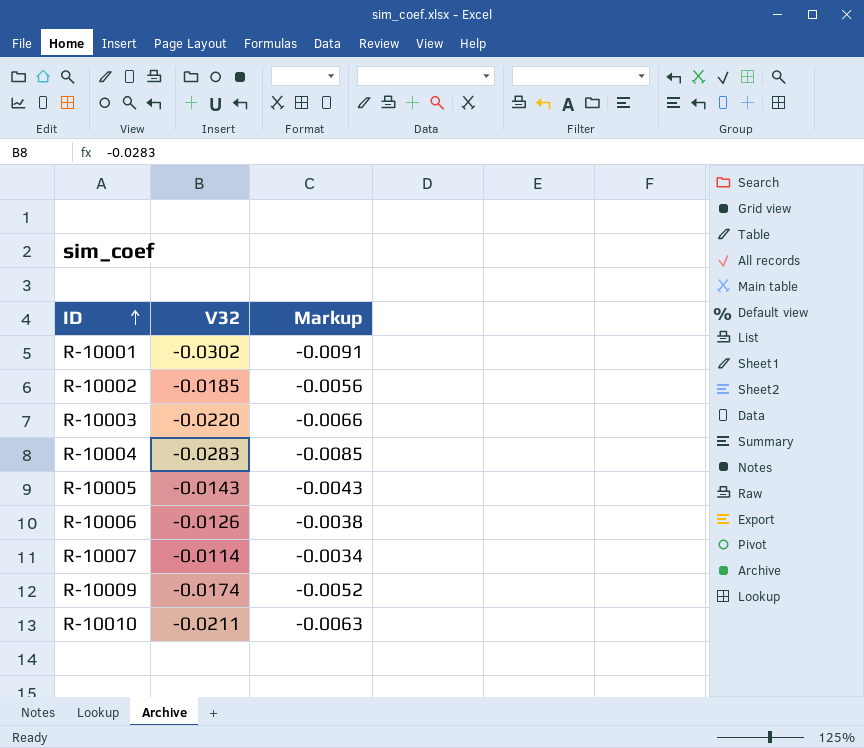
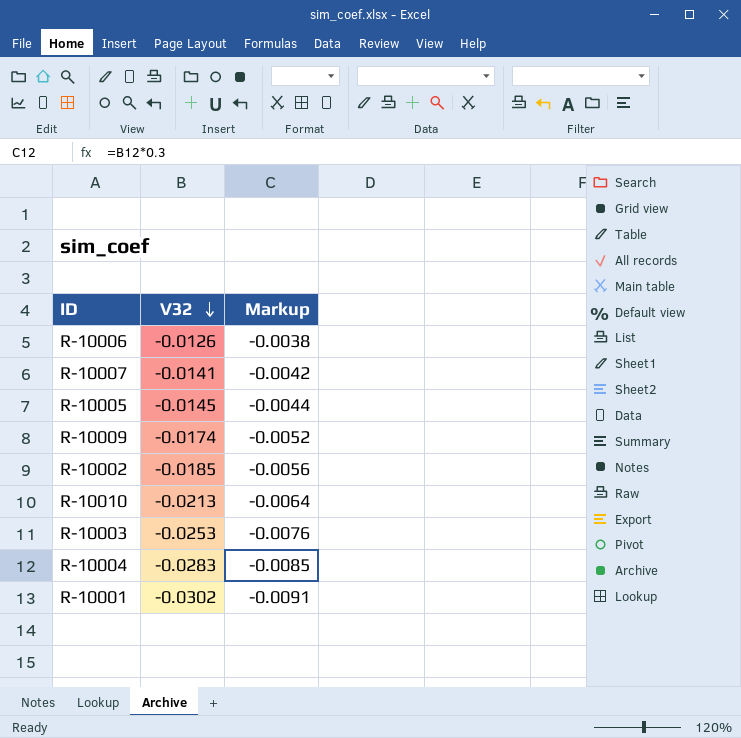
row order: ID ascending -> V32 descending
R-10007 | V32: -0.0114 -> -0.0141
R-10007 | Markup: -0.0034 -> -0.0042
R-10005 | V32: -0.0143 -> -0.0145
R-10005 | Markup: -0.0043 -> -0.0044
R-10010 | V32: -0.0211 -> -0.0213
R-10010 | Markup: -0.0063 -> -0.0064
R-10003 | V32: -0.0220 -> -0.0253
R-10003 | Markup: -0.0066 -> -0.0076

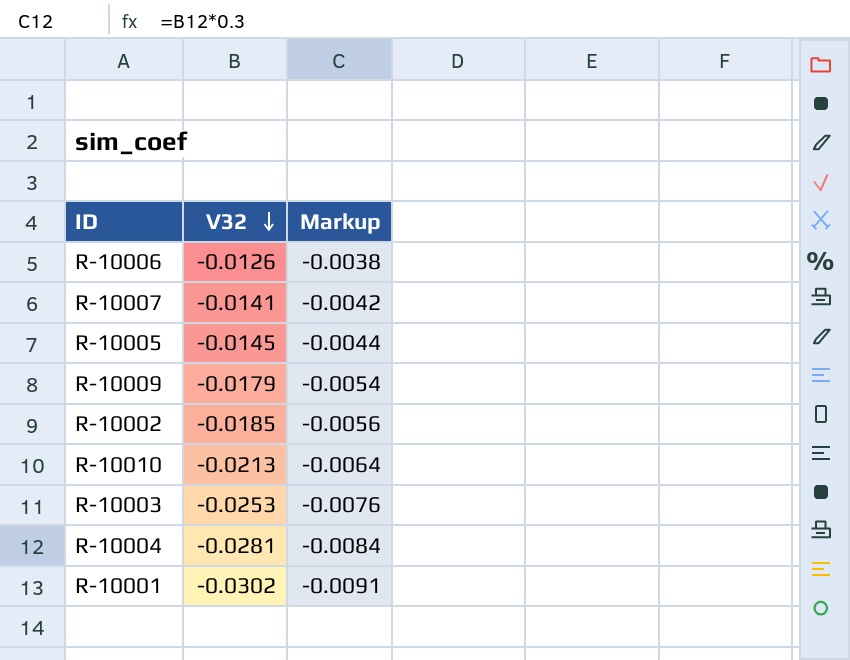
R-10009 | V32: -0.0174 -> -0.0179
R-10009 | Markup: -0.0052 -> -0.0054
R-10004 | V32: -0.0283 -> -0.0281
R-10004 | Markup: -0.0085 -> -0.0084

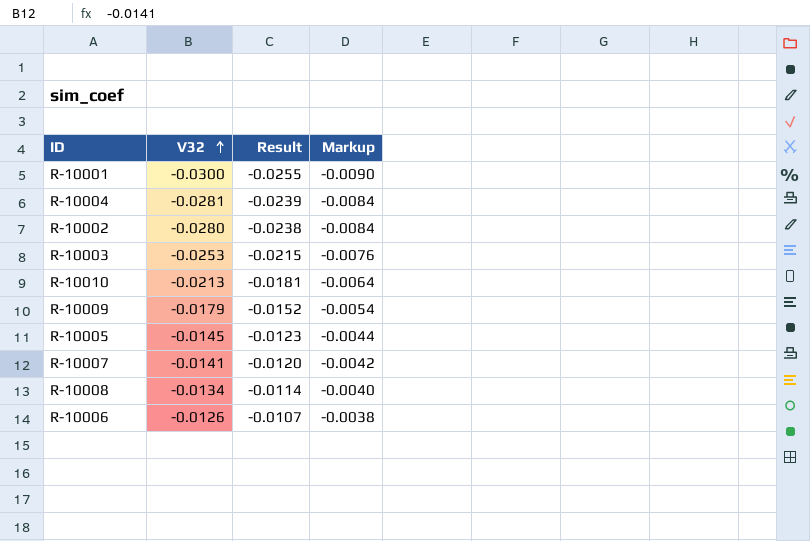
row order: V32 descending -> V32 ascending
column Result | formula: none -> [V32] * 0.85
R-10001 | V32: -0.0302 -> -0.0300
R-10001 | Markup: -0.0091 -> -0.0090
R-10002 | V32: -0.0185 -> -0.0280
R-10002 | Markup: -0.0056 -> -0.0084
row R-10008: none -> -0.0134 | -0.0114 | -0.0040

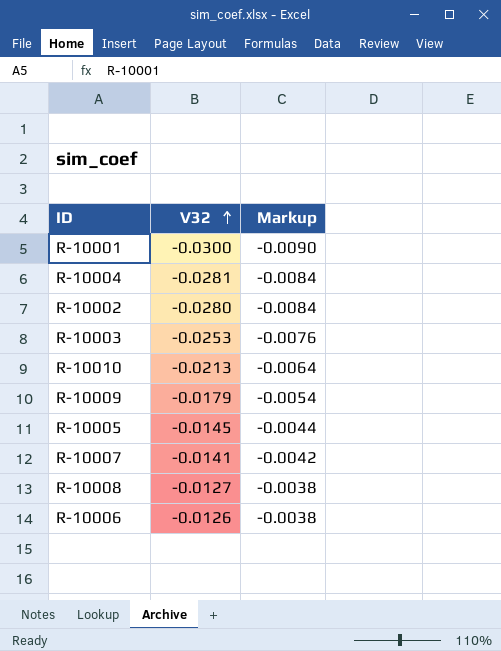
column Result | formula: [V32] * 0.85 -> none
R-10008 | V32: -0.0134 -> -0.0127
R-10008 | Markup: -0.0040 -> -0.0038

